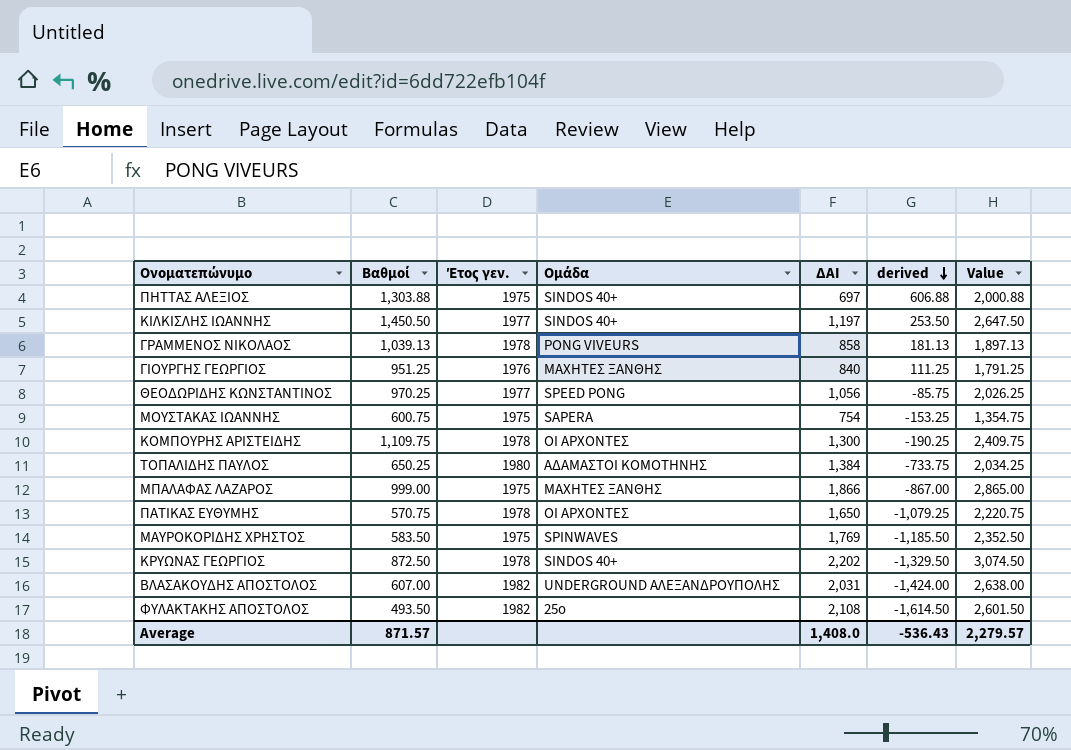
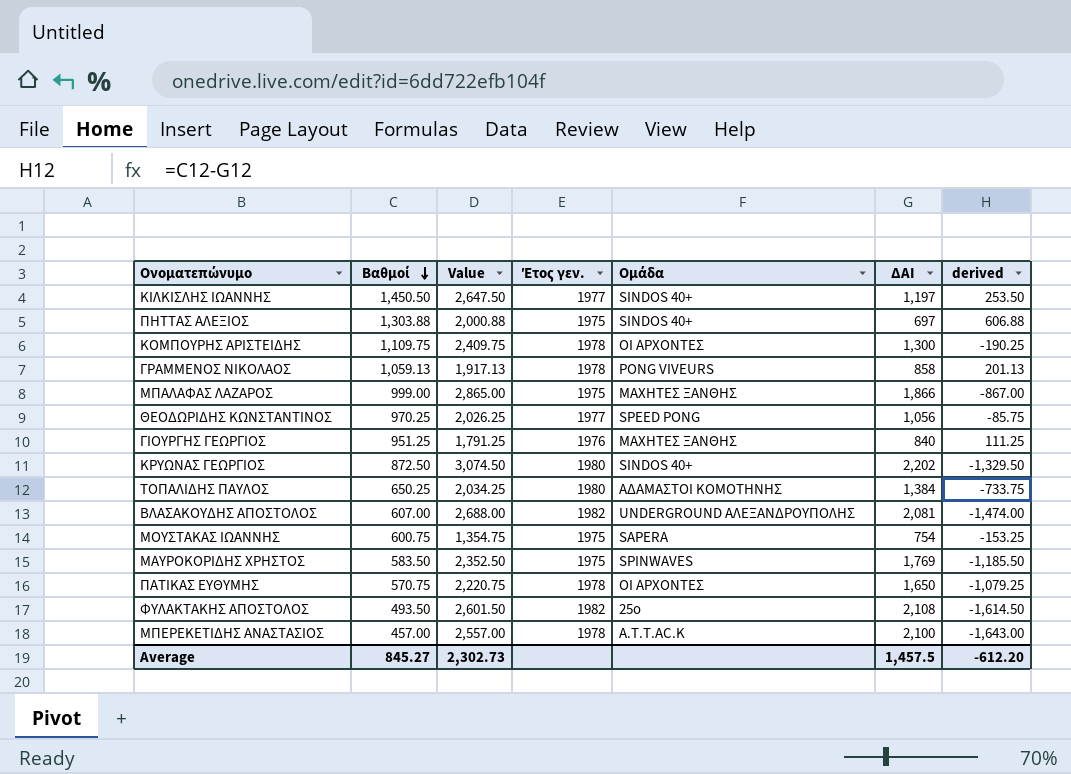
row order: derived descending -> Βαθμοί descending
column Value | position: 7 -> 3
ΓΡΑΜΜΕΝΟΣ ΝΙΚΟΛΑΟΣ | Βαθμοί: 1,039.13 -> 1,059.13
ΓΡΑΜΜΕΝΟΣ ΝΙΚΟΛΑΟΣ | Value: 1,897.13 -> 1,917.13
ΓΡΑΜΜΕΝΟΣ ΝΙΚΟΛΑΟΣ | derived: 181.13 -> 201.13
ΚΡΥΩΝΑΣ ΓΕΩΡΓΙΟΣ | Έτος γεν.: 1978 -> 1980
ΒΛΑΣΑΚΟΥΔΗΣ ΑΠΟΣΤΟΛΟΣ | Value: 2,638.00 -> 2,688.00
ΒΛΑΣΑΚΟΥΔΗΣ ΑΠΟΣΤΟΛΟΣ | ΔΑΙ: 2,031 -> 2,081
ΒΛΑΣΑΚΟΥΔΗΣ ΑΠΟΣΤΟΛΟΣ | derived: -1,424.00 -> -1,474.00
row ΜΠΕΡΕΚΕΤΙΔΗΣ ΑΝΑΣΤΑΣΙΟΣ: none -> 457.00 | 2,557.00 | 1978 | A.T.T.AC.K | 2,100 | -1,643.00
Average | Βαθμοί: 871.57 -> 845.27
Average | Value: 2,279.57 -> 2,302.73
Average | ΔΑΙ: 1,408.0 -> 1,457.5
Average | derived: -536.43 -> -612.20

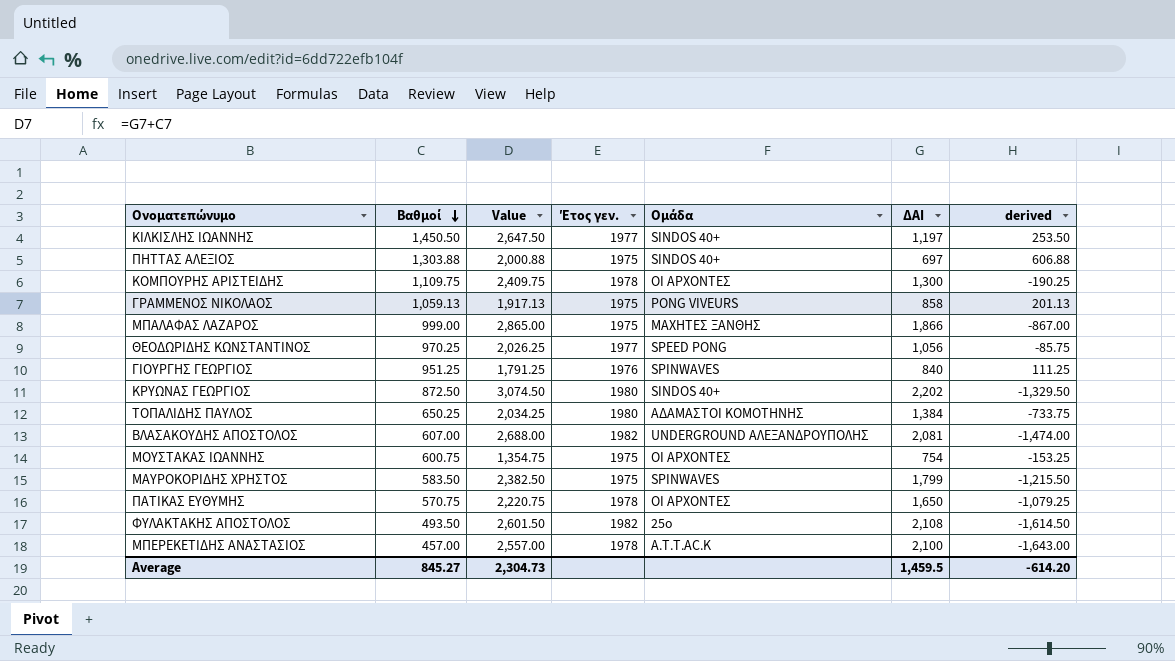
ΓΡΑΜΜΕΝΟΣ ΝΙΚΟΛΑΟΣ | Έτος γεν.: 1978 -> 1975
ΓΙΟΥΡΓΗΣ ΓΕΩΡΓΙΟΣ | Ομάδα: ΜΑΧΗΤΕΣ ΞΑΝΘΗΣ -> SPINWAVES
ΜΟΥΣΤΑΚΑΣ ΙΩΑΝΝΗΣ | Ομάδα: SAPERA -> ΟΙ ΑΡΧΟΝΤΕΣ
ΜΑΥΡΟΚΟΡΙΔΗΣ ΧΡΗΣΤΟΣ | Value: 2,352.50 -> 2,382.50
ΜΑΥΡΟΚΟΡΙΔΗΣ ΧΡΗΣΤΟΣ | ΔΑΙ: 1,769 -> 1,799
ΜΑΥΡΟΚΟΡΙΔΗΣ ΧΡΗΣΤΟΣ | derived: -1,185.50 -> -1,215.50
Average | Value: 2,302.73 -> 2,304.73
Average | ΔΑΙ: 1,457.5 -> 1,459.5
Average | derived: -612.20 -> -614.20

